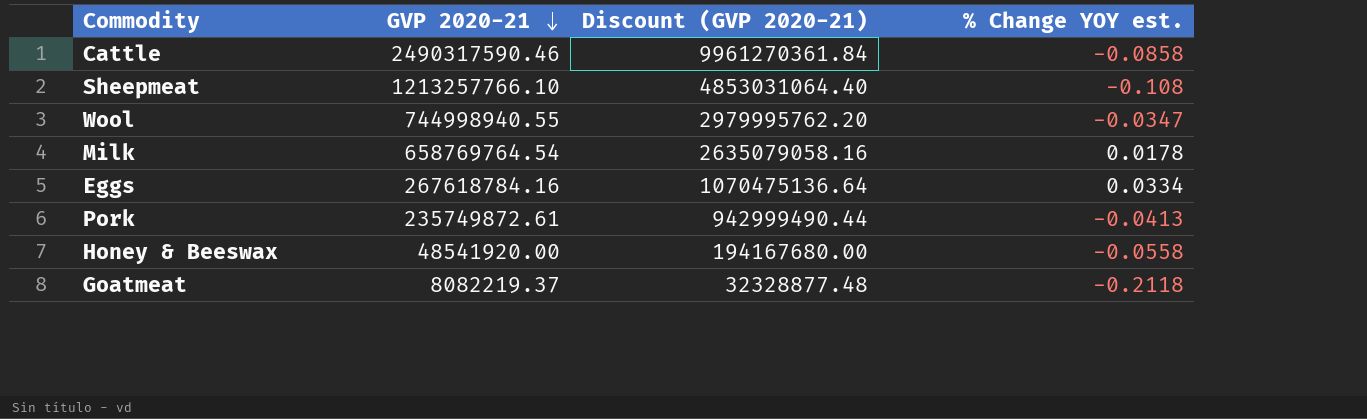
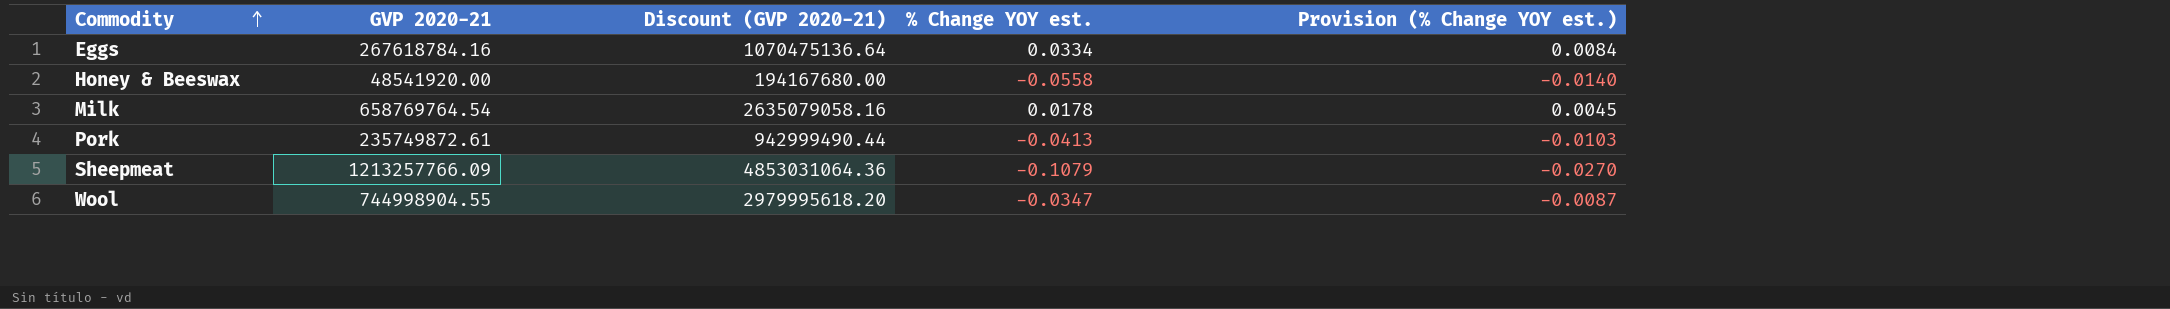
row order: GVP 2020-21 descending -> Commodity ascending
column Provision (% Change YOY est.) | formula: none -> [% Change YOY est.] * 0.25
row Cattle: 2490317590.46 | 9961270361.84 | -0.0858 -> none
row Goatmeat: 8082219.37 | 32328877.48 | -0.2118 -> none
Sheepmeat | GVP 2020-21: 1213257766.10 -> 1213257766.09
Sheepmeat | Discount (GVP 2020-21): 4853031064.40 -> 4853031064.36
Sheepmeat | % Change YOY est.: -0.108 -> -0.1079
Wool | GVP 2020-21: 744998940.55 -> 744998904.55
Wool | Discount (GVP 2020-21): 2979995762.20 -> 2979995618.20

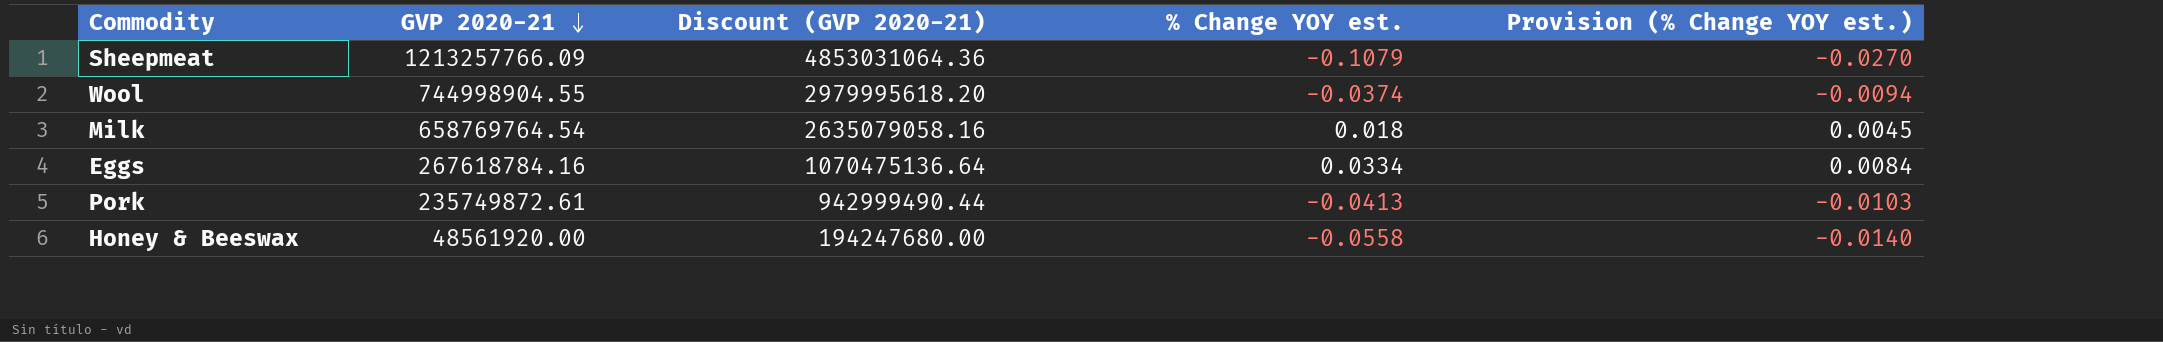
row order: Commodity ascending -> GVP 2020-21 descending
Wool | % Change YOY est.: -0.0347 -> -0.0374
Wool | Provision (% Change YOY est.): -0.0087 -> -0.0094
Milk | % Change YOY est.: 0.0178 -> 0.018
Honey & Beeswax | GVP 2020-21: 48541920.00 -> 48561920.00
Honey & Beeswax | Discount (GVP 2020-21): 194167680.00 -> 194247680.00

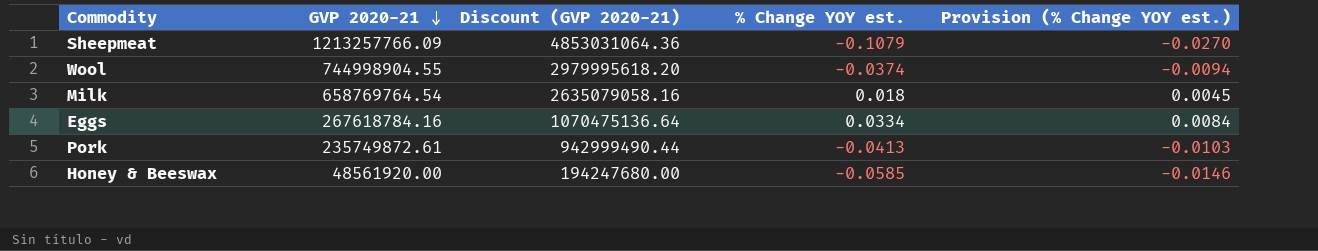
Honey & Beeswax | % Change YOY est.: -0.0558 -> -0.0585
Honey & Beeswax | Provision (% Change YOY est.): -0.0140 -> -0.0146

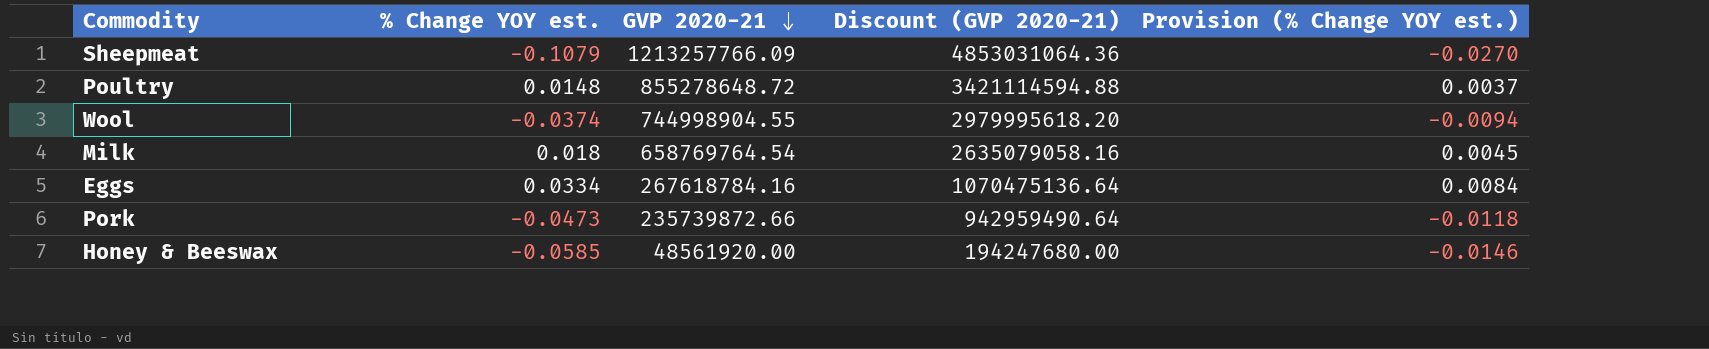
column % Change YOY est. | position: 4 -> 2
row Poultry: none -> 0.0148 | 855278648.72 | 3421114594.88 | 0.0037
Pork | % Change YOY est.: -0.0413 -> -0.0473
Pork | GVP 2020-21: 235749872.61 -> 235739872.66
Pork | Discount (GVP 2020-21): 942999490.44 -> 942959490.64
Pork | Provision (% Change YOY est.): -0.0103 -> -0.0118

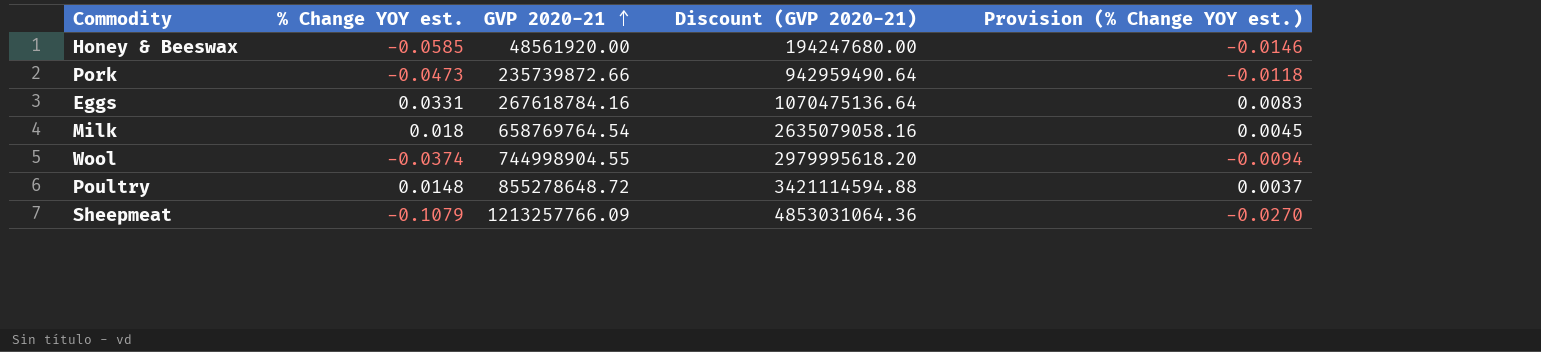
row order: GVP 2020-21 descending -> GVP 2020-21 ascending
Eggs | % Change YOY est.: 0.0334 -> 0.0331
Eggs | Provision (% Change YOY est.): 0.0084 -> 0.0083

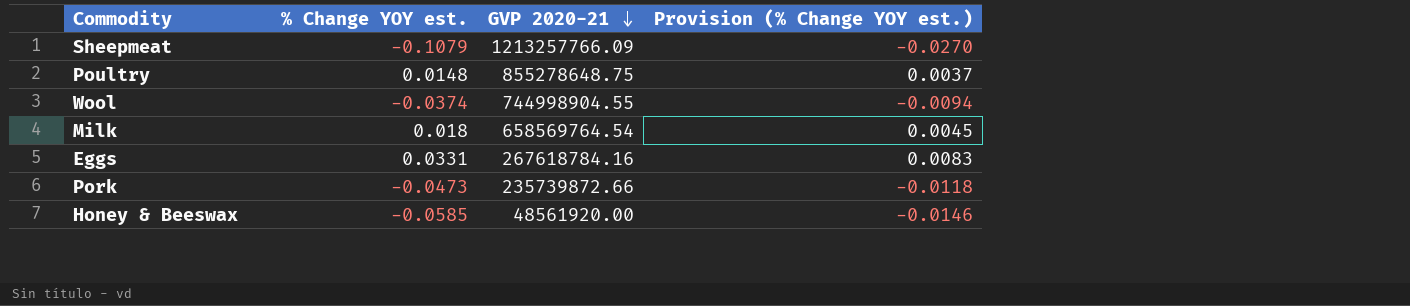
row order: GVP 2020-21 ascending -> GVP 2020-21 descending
column Discount (GVP 2020-21) | formula: [GVP 2020-21] * 4 -> none
Poultry | GVP 2020-21: 855278648.72 -> 855278648.75
Milk | GVP 2020-21: 658769764.54 -> 658569764.54

